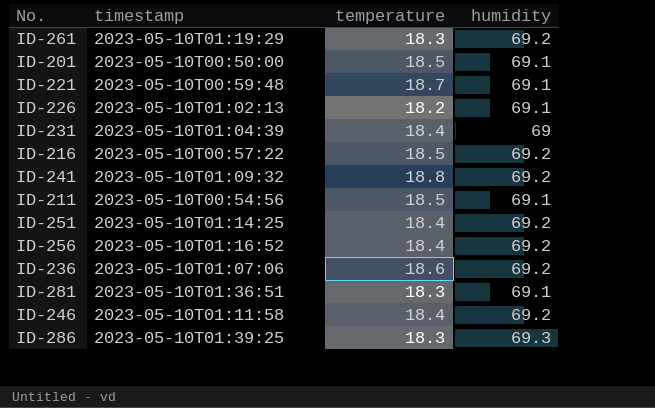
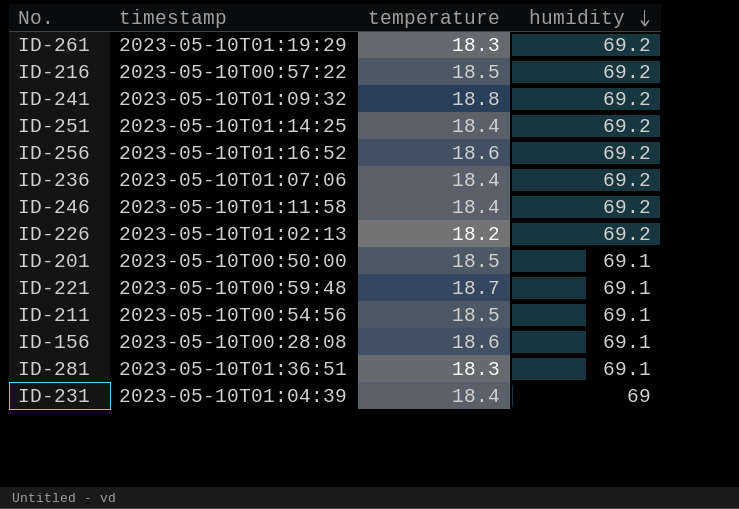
row order: none -> humidity descending
row ID-286: 2023-05-10T01:39:25 | 18.3 | 69.3 -> none
ID-256 | temperature: 18.4 -> 18.6
ID-236 | temperature: 18.6 -> 18.4
ID-226 | humidity: 69.1 -> 69.2
row ID-156: none -> 2023-05-10T00:28:08 | 18.6 | 69.1

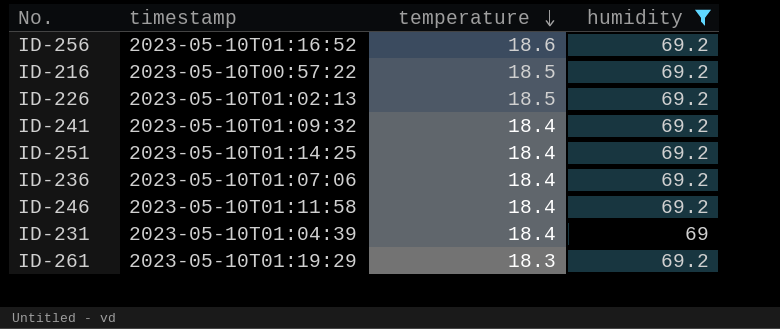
filter: none -> humidity != 69.1
row order: humidity descending -> temperature descending
ID-226 | temperature: 18.2 -> 18.5
ID-241 | temperature: 18.8 -> 18.4

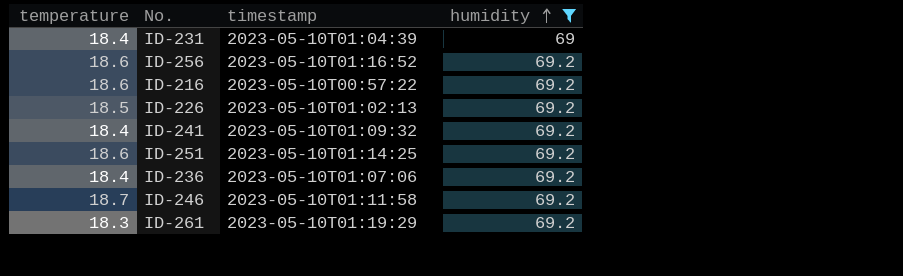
row order: temperature descending -> humidity ascending
column temperature | position: 3 -> 1
ID-216 | temperature: 18.5 -> 18.6
ID-251 | temperature: 18.4 -> 18.6
ID-246 | temperature: 18.4 -> 18.7

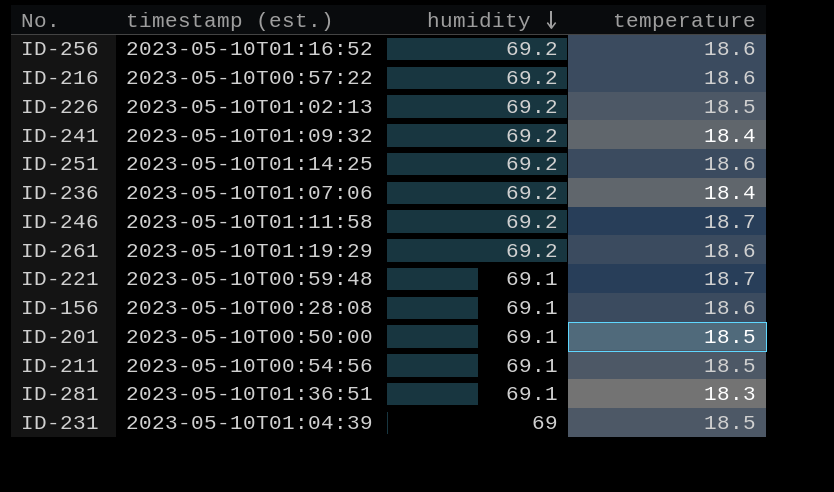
filter: humidity != 69.1 -> none
row order: humidity ascending -> humidity descending
column name: timestamp -> timestamp (est.)
column temperature | position: 1 -> 4
ID-261 | temperature: 18.3 -> 18.6
ID-231 | temperature: 18.4 -> 18.5

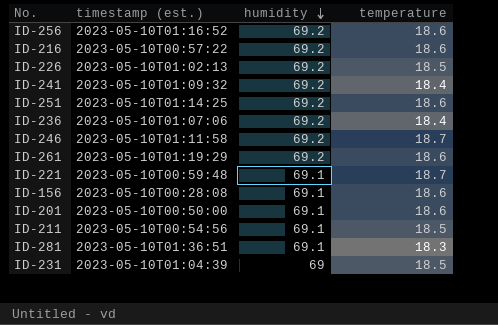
ID-201 | temperature: 18.5 -> 18.6

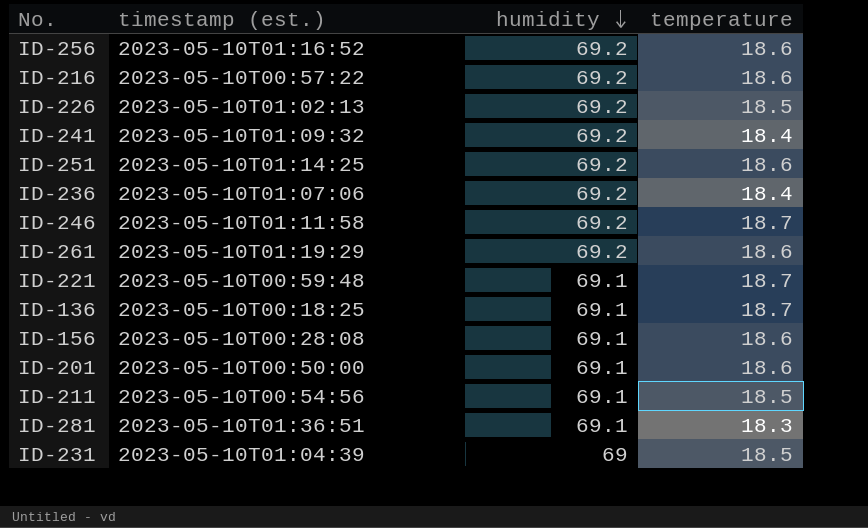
row ID-136: none -> 2023-05-10T00:18:25 | 69.1 | 18.7

